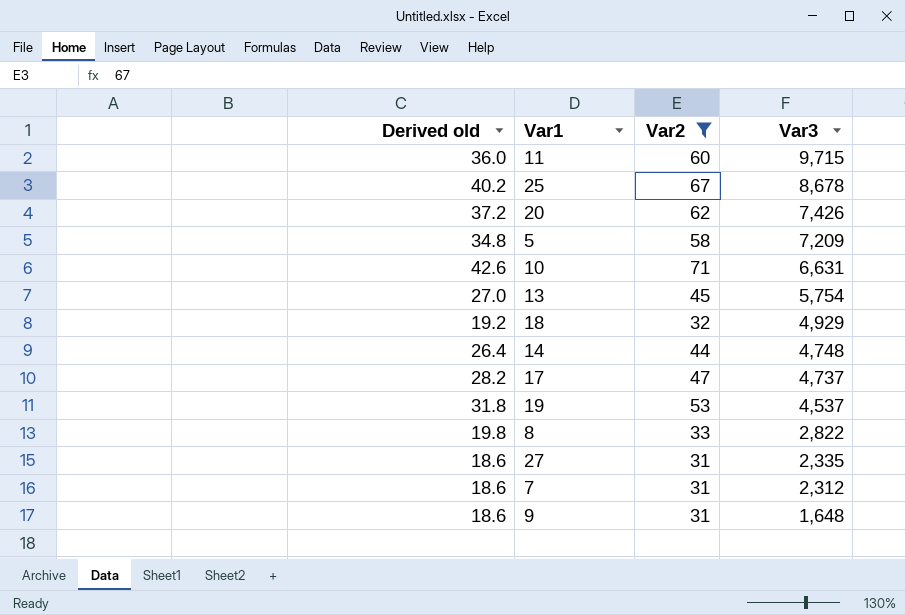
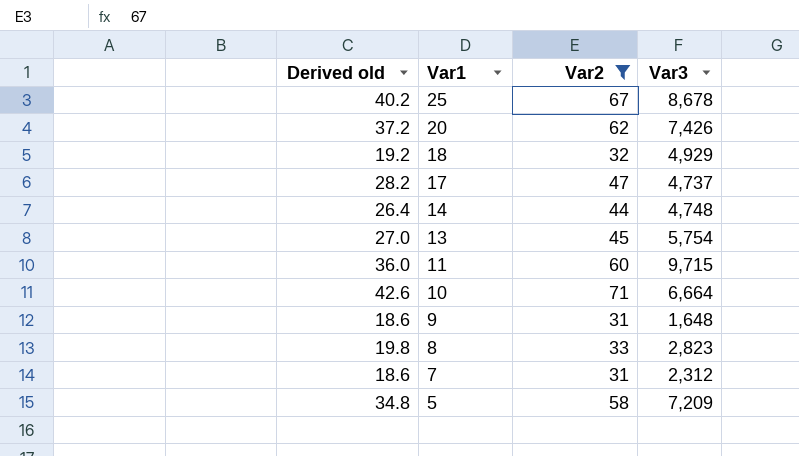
row order: Var3 descending -> Var1 descending
row 19: 31.8 | 53 | 4,537 -> none
row 27: 18.6 | 31 | 2,335 -> none
10 | Var3: 6,631 -> 6,664
8 | Var3: 2,822 -> 2,823

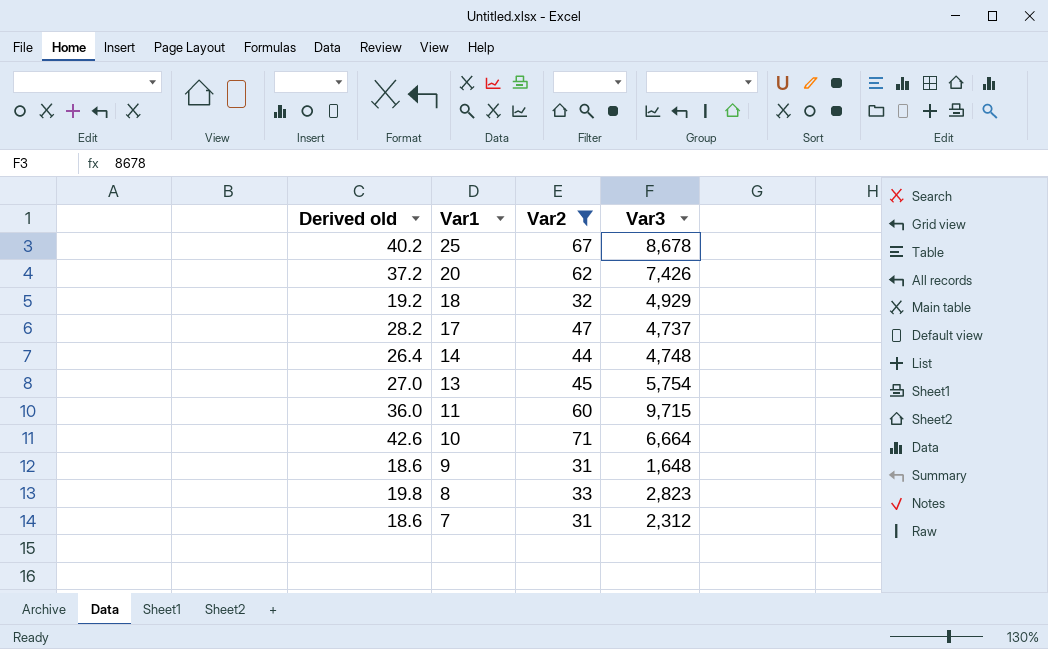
row 5: 34.8 | 58 | 7,209 -> none

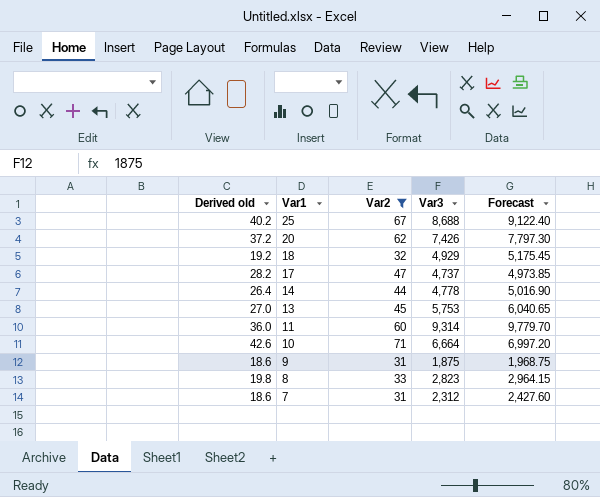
column Forecast | formula: none -> [Var3] * 1.05
25 | Var3: 8,678 -> 8,688
14 | Var3: 4,748 -> 4,778
13 | Var3: 5,754 -> 5,753
11 | Var3: 9,715 -> 9,314
9 | Var3: 1,648 -> 1,875

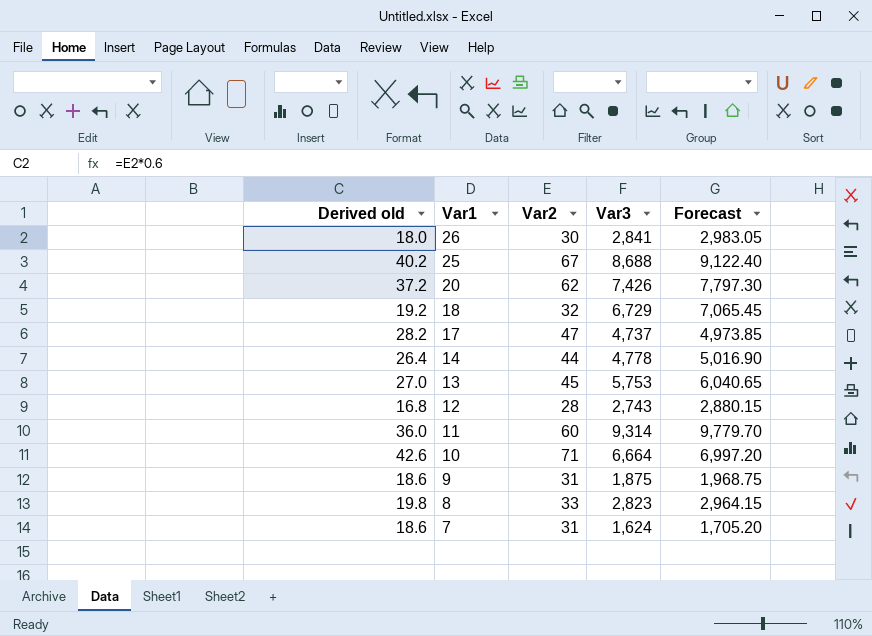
filter: Var2 >= 31 -> none
18 | Var3: 4,929 -> 6,729
18 | Forecast: 5,175.45 -> 7,065.45
7 | Var3: 2,312 -> 1,624
7 | Forecast: 2,427.60 -> 1,705.20

